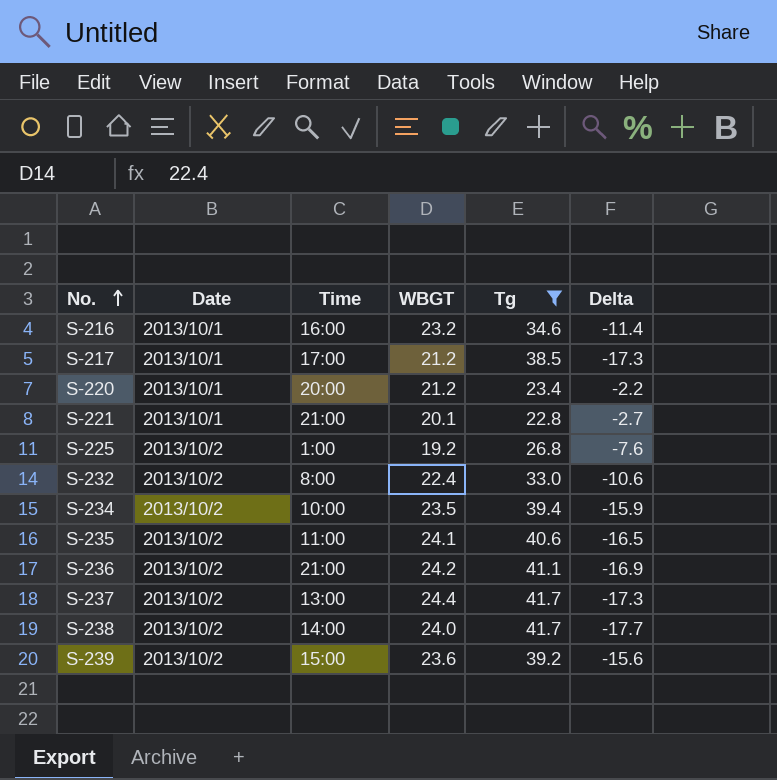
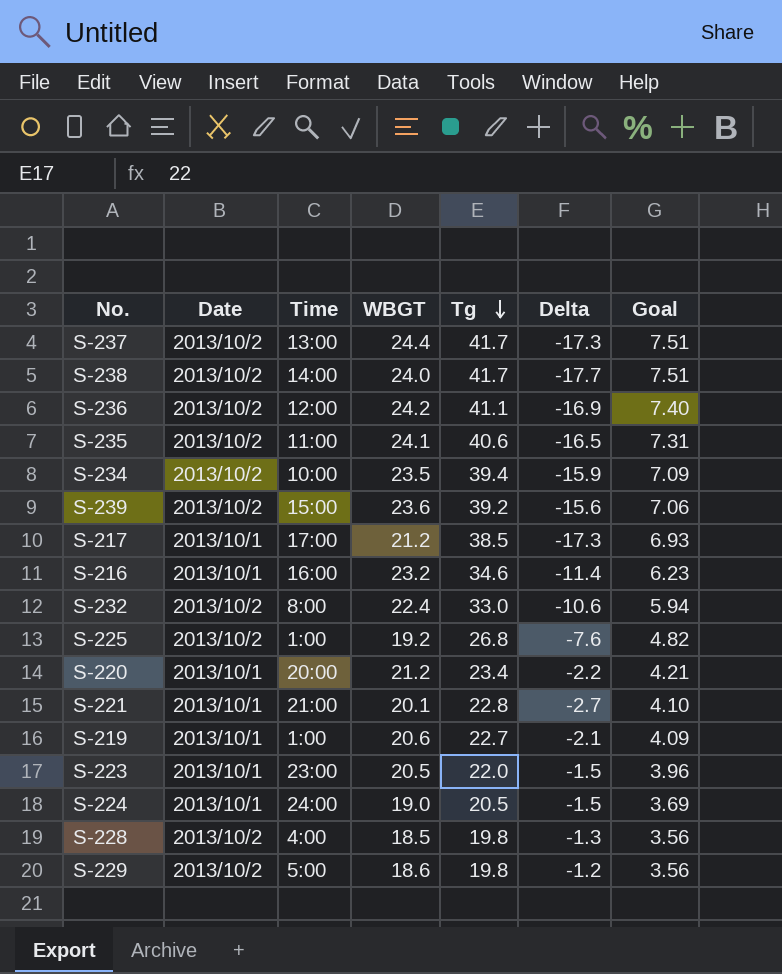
filter: Tg >= 22.8 -> none
row order: No. ascending -> Tg descending
column Goal | formula: none -> [Tg] * 0.18
S-236 | Time: 21:00 -> 12:00

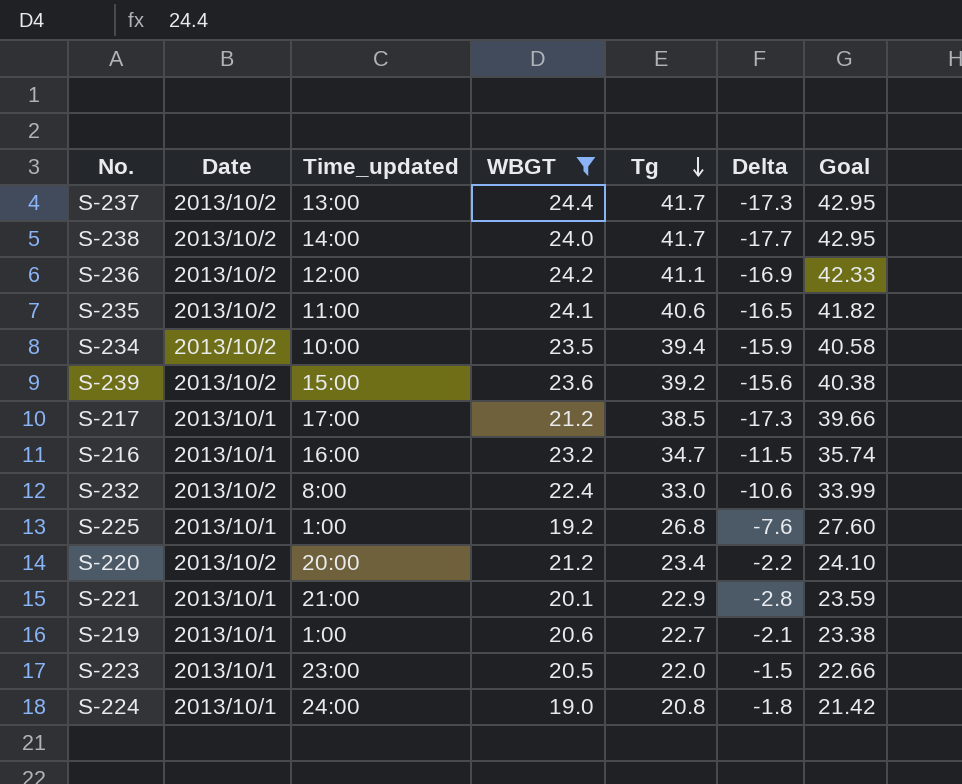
filter: none -> WBGT >= 19.0
column name: Time -> Time_updated
column Goal | formula: [Tg] * 0.18 -> [Tg] * 1.03
S-216 | Tg: 34.6 -> 34.7
S-216 | Delta: -11.4 -> -11.5
S-225 | Date: 2013/10/2 -> 2013/10/1
S-220 | Date: 2013/10/1 -> 2013/10/2
S-221 | Tg: 22.8 -> 22.9
S-221 | Delta: -2.7 -> -2.8
S-224 | Tg: 20.5 -> 20.8
S-224 | Delta: -1.5 -> -1.8

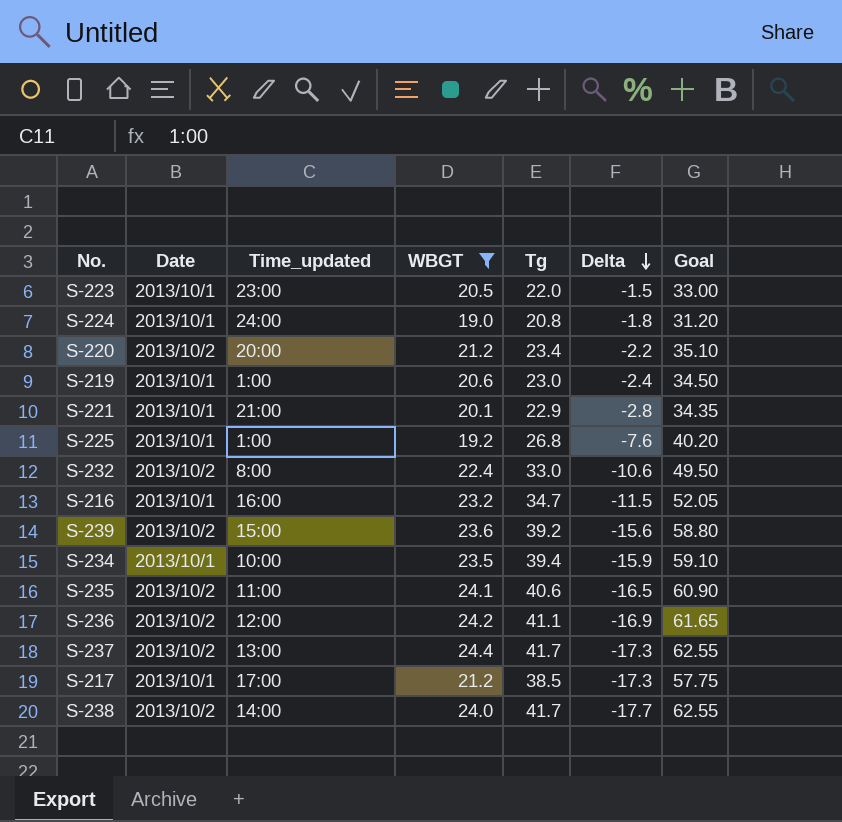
row order: Tg descending -> Delta descending
column Goal | formula: [Tg] * 1.03 -> [Tg] * 1.5
S-219 | Tg: 22.7 -> 23.0
S-219 | Delta: -2.1 -> -2.4
S-234 | Date: 2013/10/2 -> 2013/10/1

